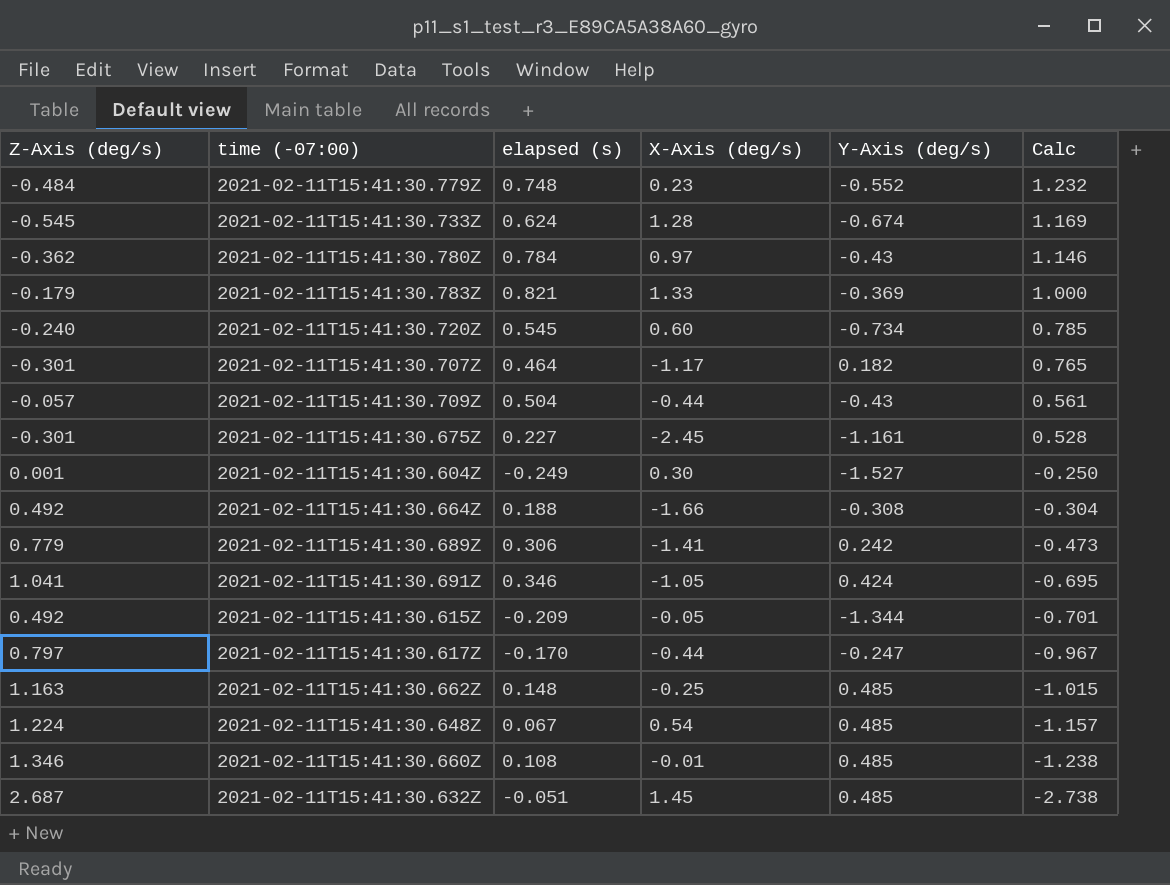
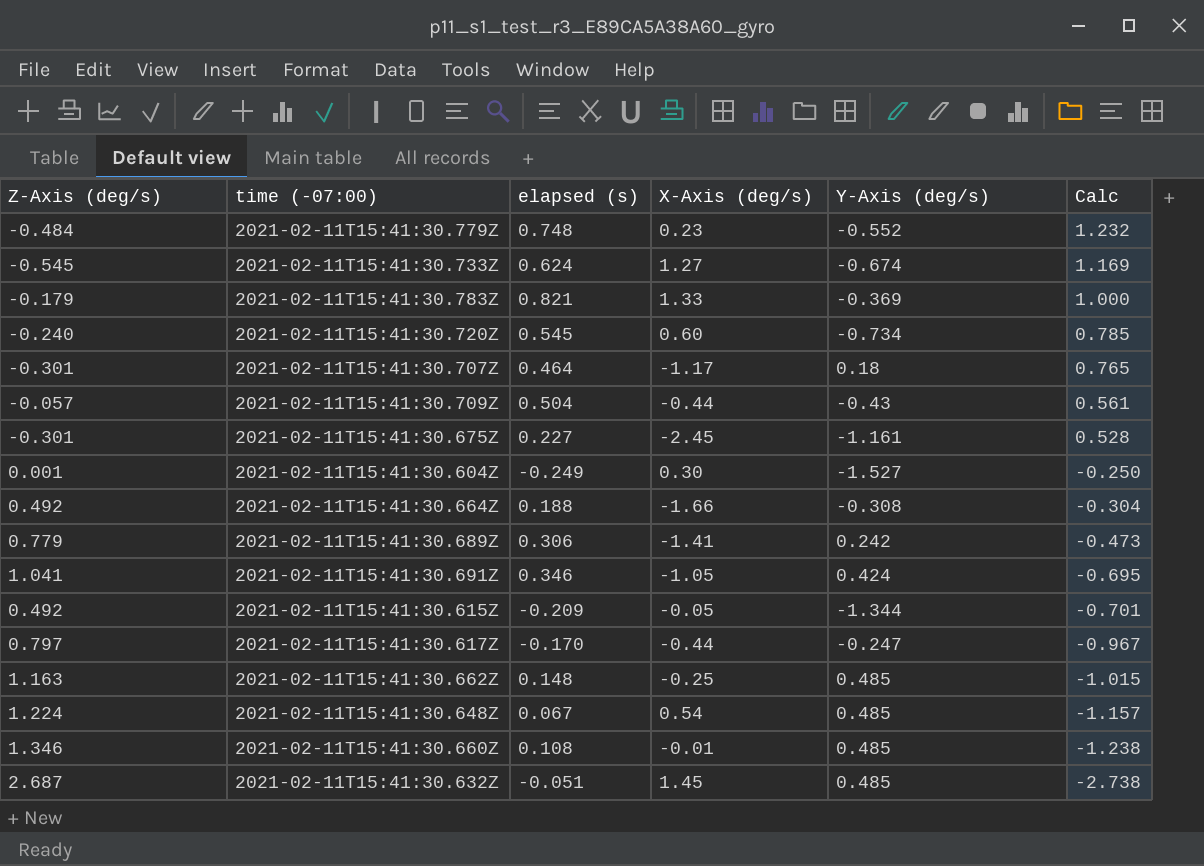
row 2021-02-11T15:41:30.780Z: -0.362 | 0.784 | 0.97 | -0.43 | 1.146 -> none
2021-02-11T15:41:30.733Z | X-Axis (deg/s): 1.28 -> 1.27
2021-02-11T15:41:30.707Z | Y-Axis (deg/s): 0.182 -> 0.18

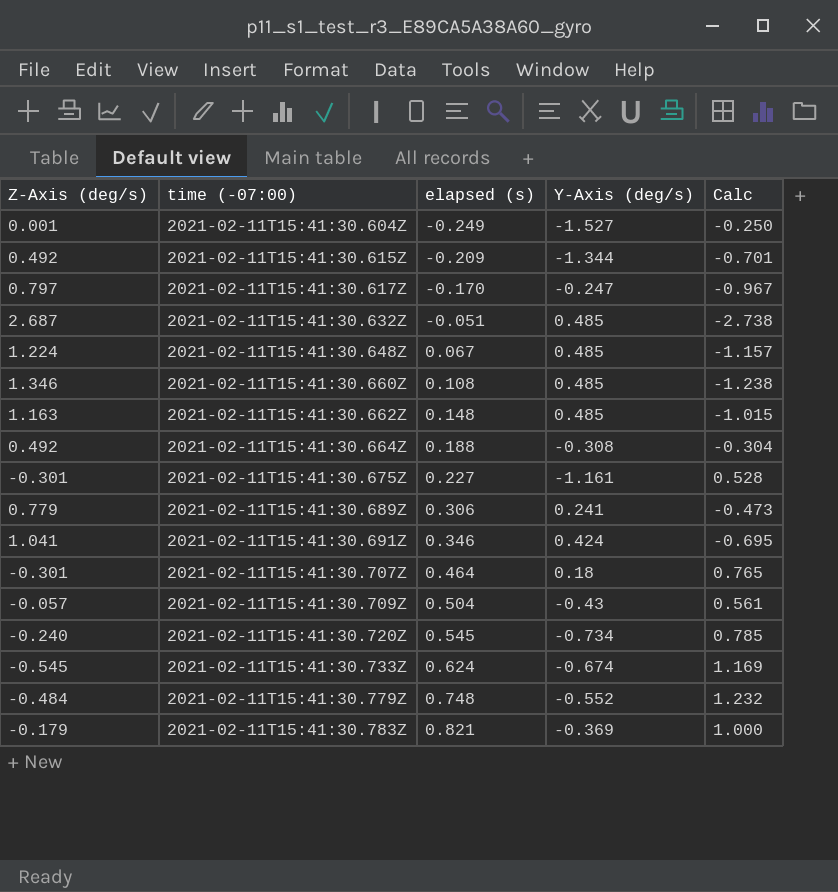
row order: Calc descending -> time (-07:00) ascending
column X-Axis (deg/s) | position: 4 -> none
2021-02-11T15:41:30.689Z | Y-Axis (deg/s): 0.242 -> 0.241

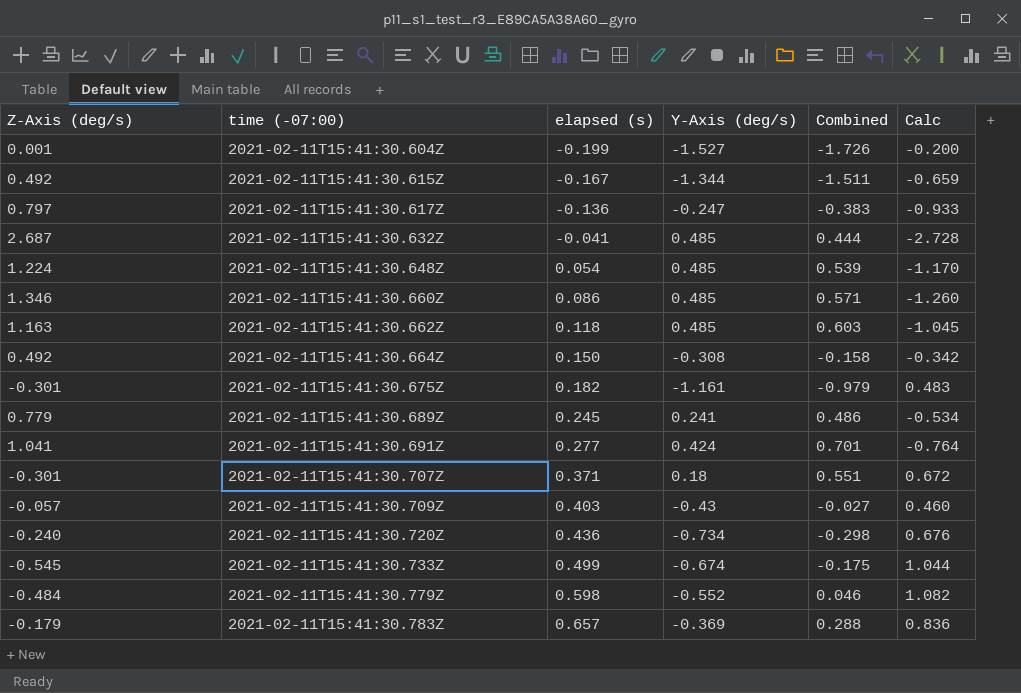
column Combined | formula: none -> [elapsed (s)] + [Y-Axis (deg/s)]
2021-02-11T15:41:30.604Z | elapsed (s): -0.249 -> -0.199
2021-02-11T15:41:30.604Z | Calc: -0.250 -> -0.200
2021-02-11T15:41:30.615Z | elapsed (s): -0.209 -> -0.167
2021-02-11T15:41:30.615Z | Calc: -0.701 -> -0.659
2021-02-11T15:41:30.617Z | elapsed (s): -0.170 -> -0.136
2021-02-11T15:41:30.617Z | Calc: -0.967 -> -0.933
2021-02-11T15:41:30.632Z | elapsed (s): -0.051 -> -0.041
2021-02-11T15:41:30.632Z | Calc: -2.738 -> -2.728
2021-02-11T15:41:30.648Z | elapsed (s): 0.067 -> 0.054
2021-02-11T15:41:30.648Z | Calc: -1.157 -> -1.170
2021-02-11T15:41:30.660Z | elapsed (s): 0.108 -> 0.086
2021-02-11T15:41:30.660Z | Calc: -1.238 -> -1.260
2021-02-11T15:41:30.662Z | elapsed (s): 0.148 -> 0.118
2021-02-11T15:41:30.662Z | Calc: -1.015 -> -1.045
2021-02-11T15:41:30.664Z | elapsed (s): 0.188 -> 0.150
2021-02-11T15:41:30.664Z | Calc: -0.304 -> -0.342
2021-02-11T15:41:30.675Z | elapsed (s): 0.227 -> 0.182
2021-02-11T15:41:30.675Z | Calc: 0.528 -> 0.483
2021-02-11T15:41:30.689Z | elapsed (s): 0.306 -> 0.245
2021-02-11T15:41:30.689Z | Calc: -0.473 -> -0.534
2021-02-11T15:41:30.691Z | elapsed (s): 0.346 -> 0.277
2021-02-11T15:41:30.691Z | Calc: -0.695 -> -0.764
2021-02-11T15:41:30.707Z | elapsed (s): 0.464 -> 0.371
2021-02-11T15:41:30.707Z | Calc: 0.765 -> 0.672
2021-02-11T15:41:30.709Z | elapsed (s): 0.504 -> 0.403
2021-02-11T15:41:30.709Z | Calc: 0.561 -> 0.460
2021-02-11T15:41:30.720Z | elapsed (s): 0.545 -> 0.436
2021-02-11T15:41:30.720Z | Calc: 0.785 -> 0.676
2021-02-11T15:41:30.733Z | elapsed (s): 0.624 -> 0.499
2021-02-11T15:41:30.733Z | Calc: 1.169 -> 1.044
2021-02-11T15:41:30.779Z | elapsed (s): 0.748 -> 0.598
2021-02-11T15:41:30.779Z | Calc: 1.232 -> 1.082
2021-02-11T15:41:30.783Z | elapsed (s): 0.821 -> 0.657
2021-02-11T15:41:30.783Z | Calc: 1.000 -> 0.836

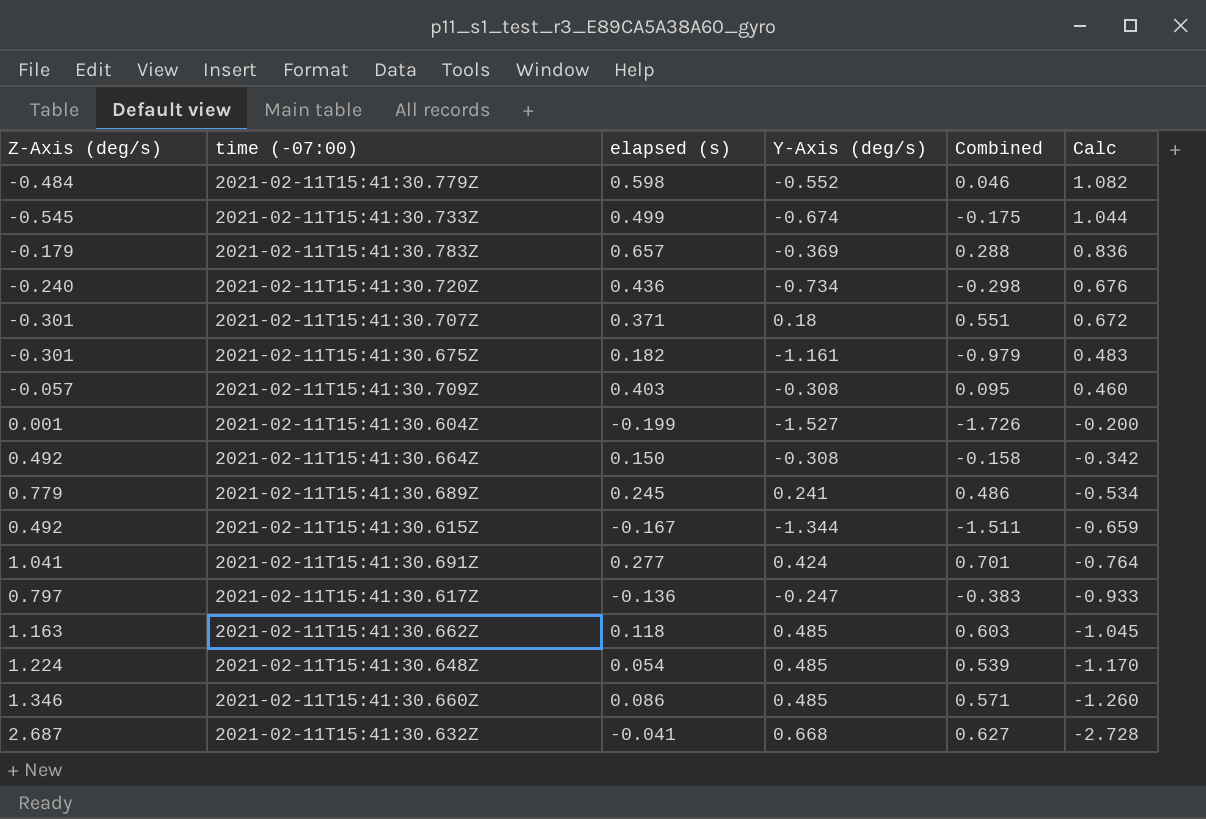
row order: time (-07:00) ascending -> Calc descending
2021-02-11T15:41:30.709Z | Y-Axis (deg/s): -0.43 -> -0.308
2021-02-11T15:41:30.709Z | Combined: -0.027 -> 0.095
2021-02-11T15:41:30.632Z | Y-Axis (deg/s): 0.485 -> 0.668
2021-02-11T15:41:30.632Z | Combined: 0.444 -> 0.627

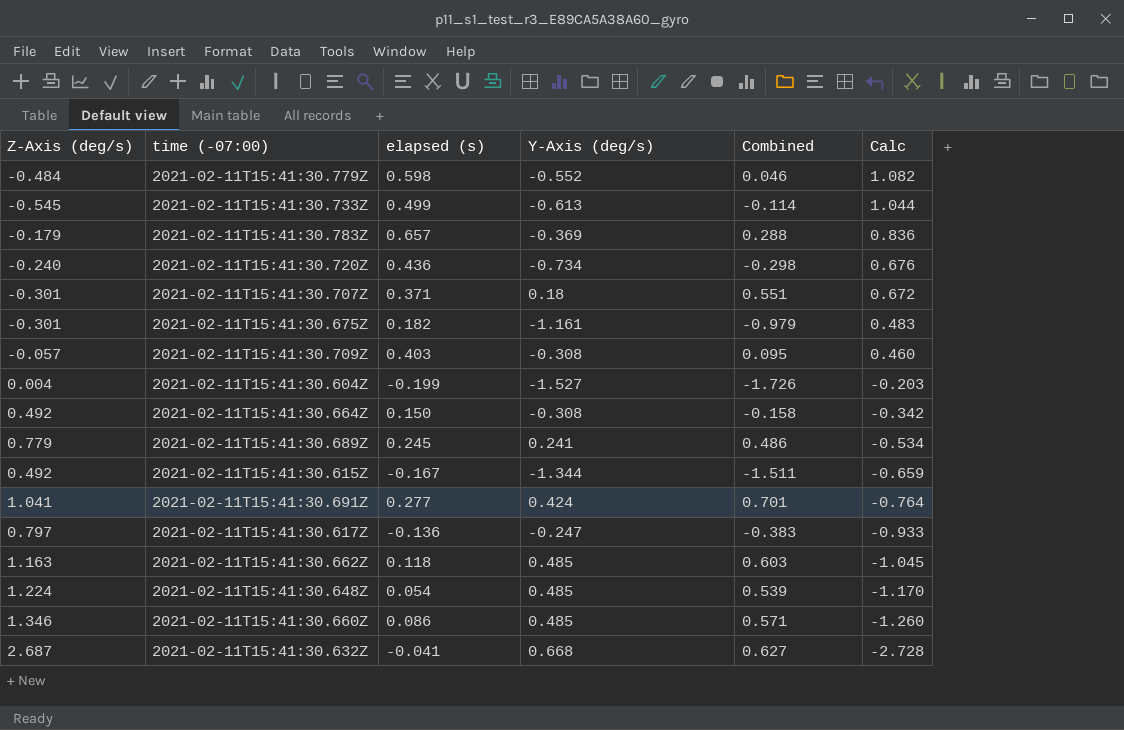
2021-02-11T15:41:30.733Z | Y-Axis (deg/s): -0.674 -> -0.613
2021-02-11T15:41:30.733Z | Combined: -0.175 -> -0.114
2021-02-11T15:41:30.604Z | Z-Axis (deg/s): 0.001 -> 0.004
2021-02-11T15:41:30.604Z | Calc: -0.200 -> -0.203

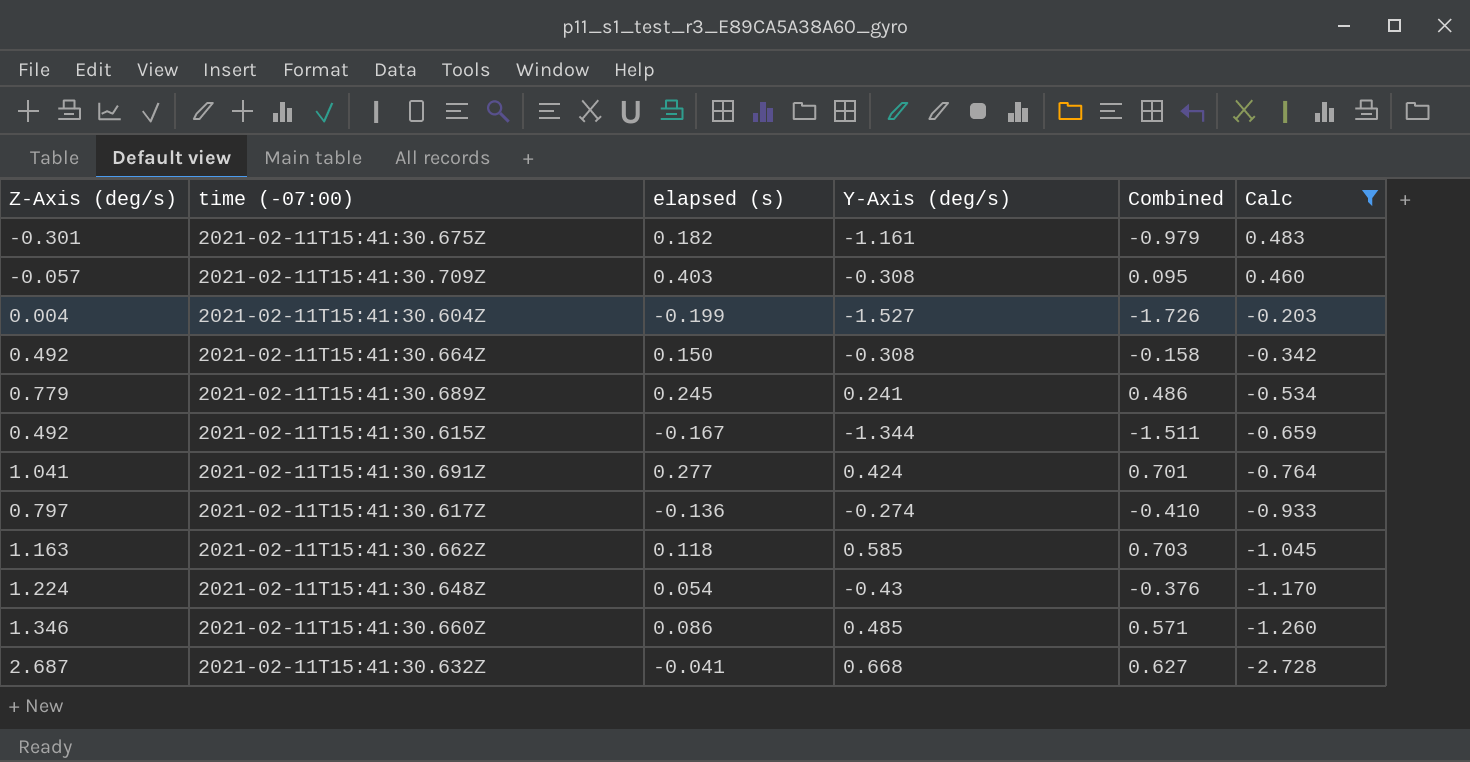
filter: none -> Calc <= 0.483
2021-02-11T15:41:30.617Z | Y-Axis (deg/s): -0.247 -> -0.274
2021-02-11T15:41:30.617Z | Combined: -0.383 -> -0.410
2021-02-11T15:41:30.662Z | Y-Axis (deg/s): 0.485 -> 0.585
2021-02-11T15:41:30.662Z | Combined: 0.603 -> 0.703
2021-02-11T15:41:30.648Z | Y-Axis (deg/s): 0.485 -> -0.43
2021-02-11T15:41:30.648Z | Combined: 0.539 -> -0.376

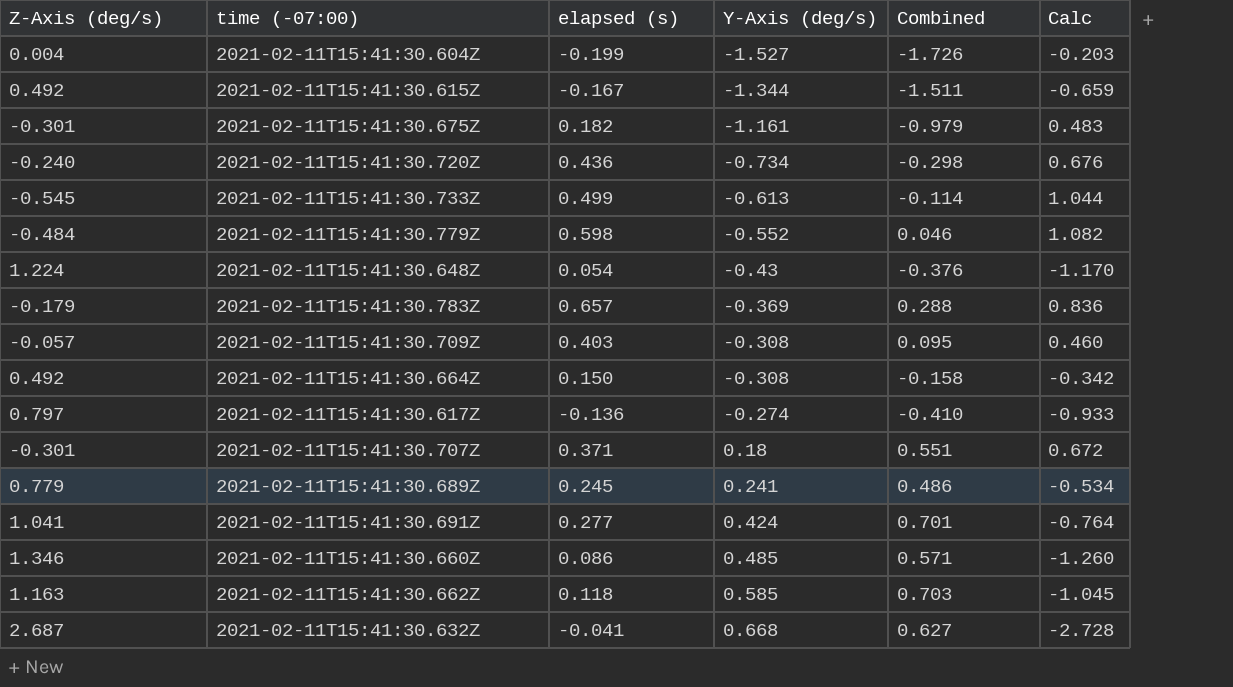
filter: Calc <= 0.483 -> none
row order: Calc descending -> Y-Axis (deg/s) ascending

